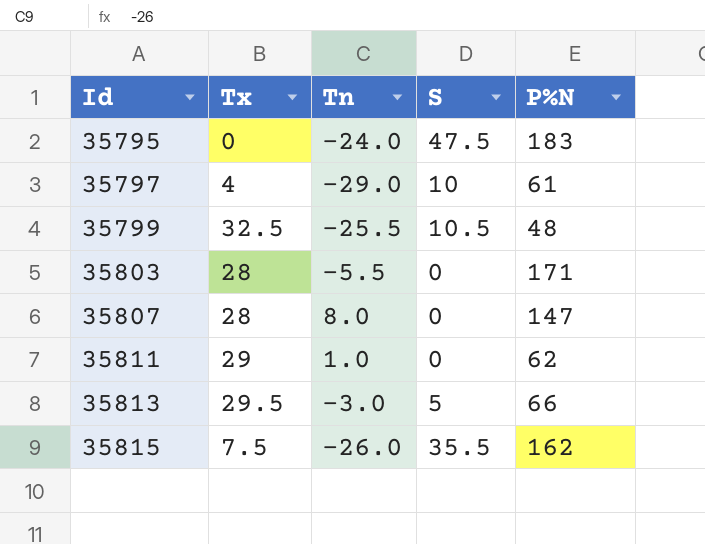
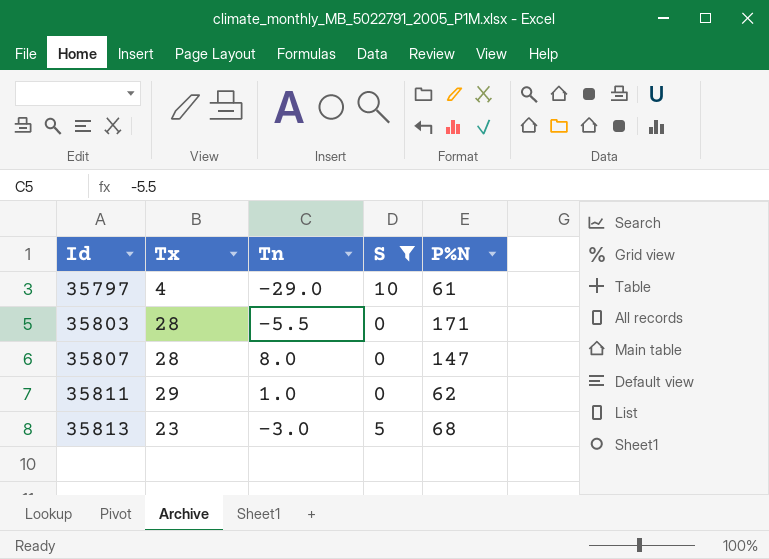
filter: none -> S <= 10
35813 | Tx: 29.5 -> 23
35813 | P%N: 66 -> 68

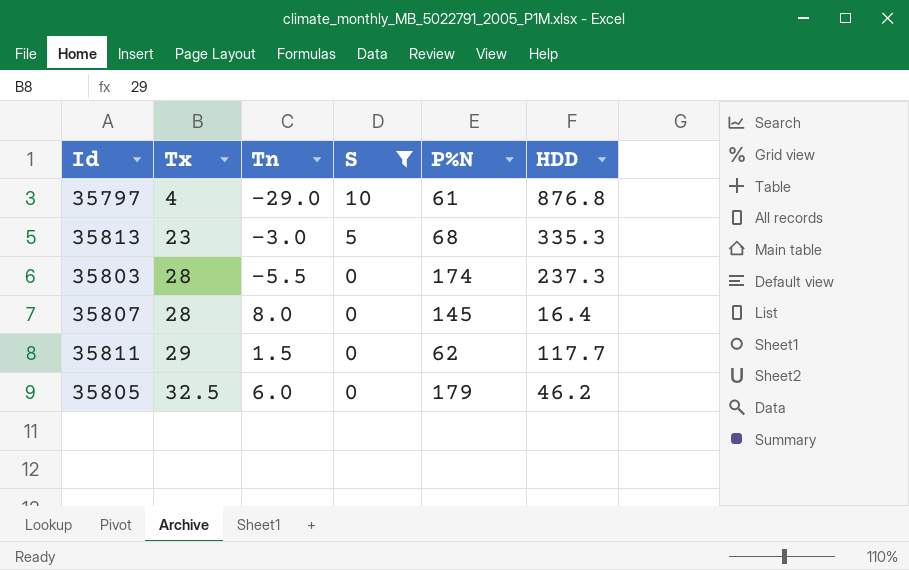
row order: Id ascending -> Tx ascending
column HDD | position: none -> 6
35803 | P%N: 171 -> 174
35807 | P%N: 147 -> 145
35811 | Tn: 1.0 -> 1.5
row 35805: none -> 32.5 | 6.0 | 0 | 179 | 46.2

